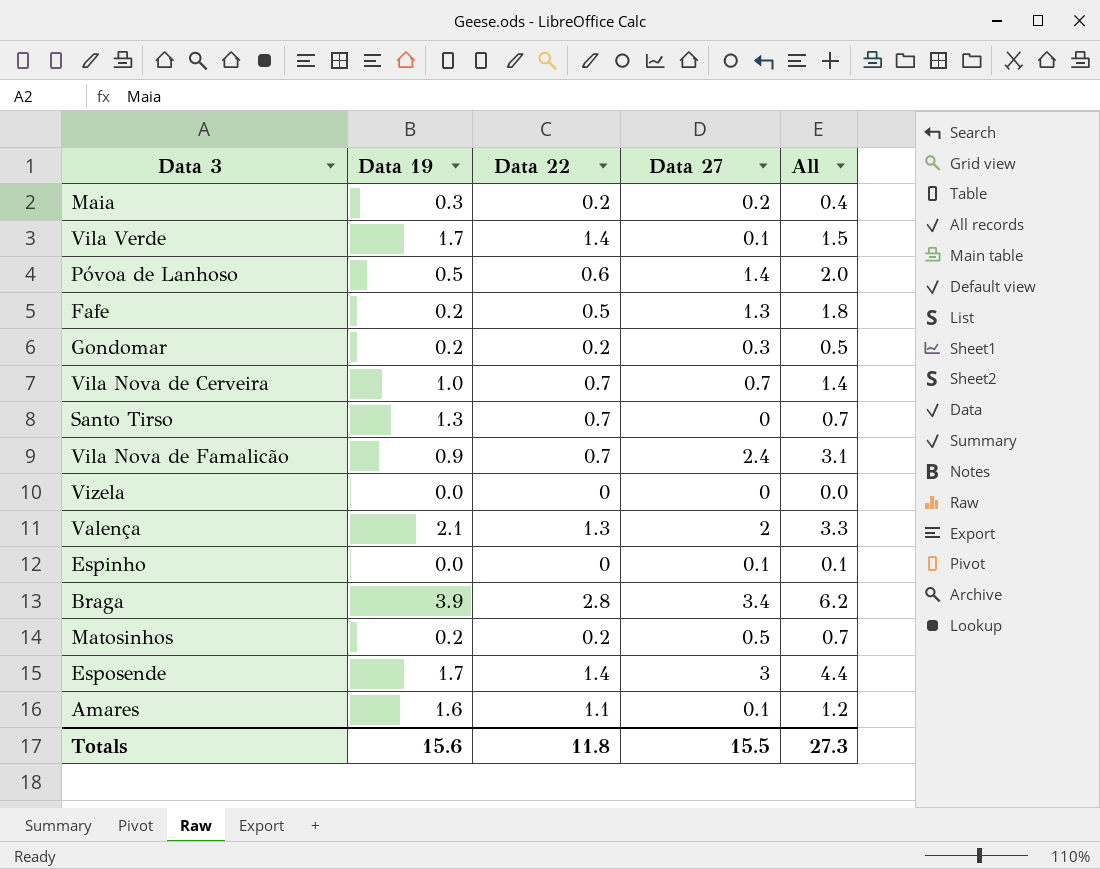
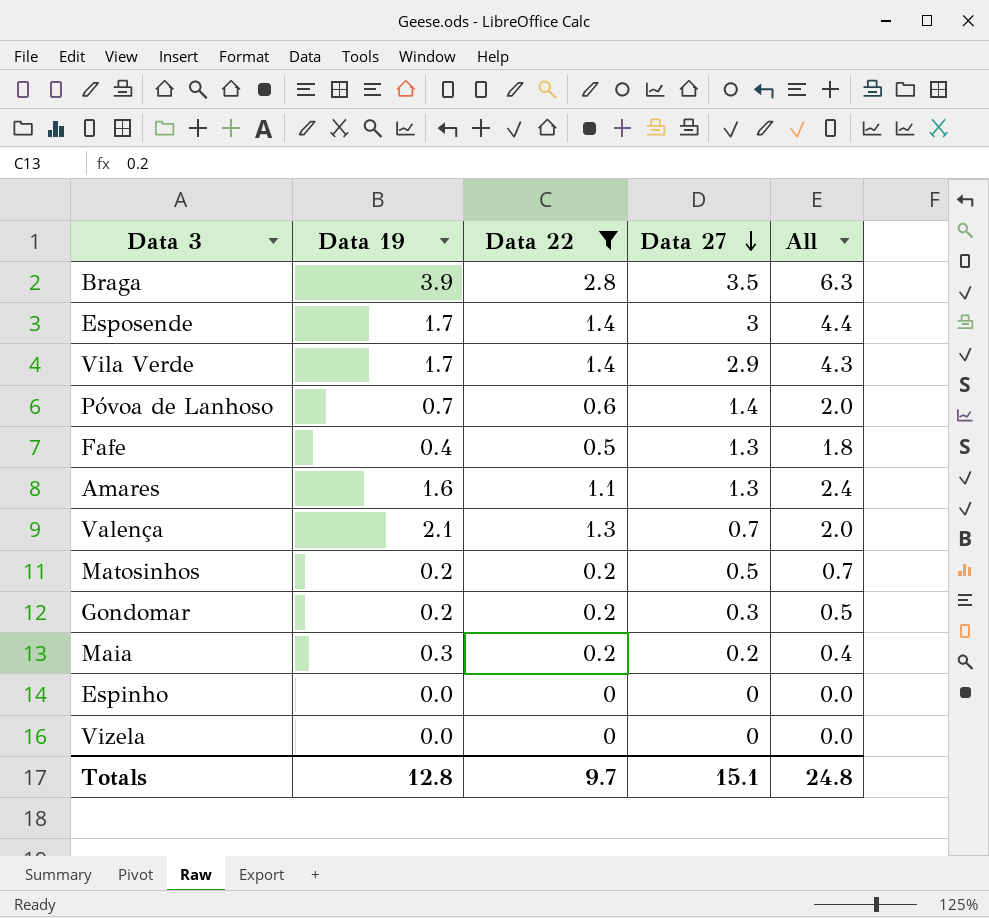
filter: none -> Data 22 != 0.7
row order: none -> Data 27 descending
Braga | Data 27: 3.4 -> 3.5
Braga | All: 6.2 -> 6.3
Vila Verde | Data 27: 0.1 -> 2.9
Vila Verde | All: 1.5 -> 4.3
Póvoa de Lanhoso | Data 19: 0.5 -> 0.7
Fafe | Data 19: 0.2 -> 0.4
Amares | Data 27: 0.1 -> 1.3
Amares | All: 1.2 -> 2.4
Valença | Data 27: 2 -> 0.7
Valença | All: 3.3 -> 2.0
Espinho | Data 27: 0.1 -> 0
Espinho | All: 0.1 -> 0.0
Totals | Data 19: 15.6 -> 12.8
Totals | Data 22: 11.8 -> 9.7
Totals | Data 27: 15.5 -> 15.1
Totals | All: 27.3 -> 24.8

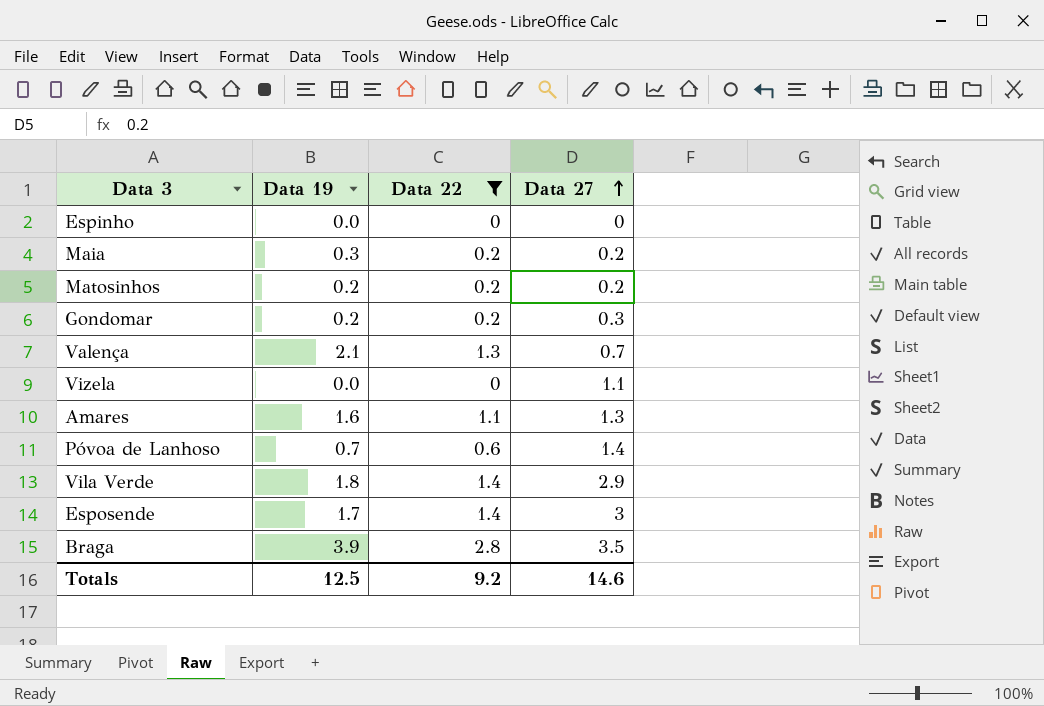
row order: Data 27 descending -> Data 27 ascending
column All | formula: [Data 22] + [Data 27] -> none
row Fafe: 0.4 | 0.5 | 1.3 | 1.8 -> none
Matosinhos | Data 27: 0.5 -> 0.2
Vizela | Data 27: 0 -> 1.1
Vila Verde | Data 19: 1.7 -> 1.8
Totals | Data 19: 12.8 -> 12.5
Totals | Data 22: 9.7 -> 9.2
Totals | Data 27: 15.1 -> 14.6

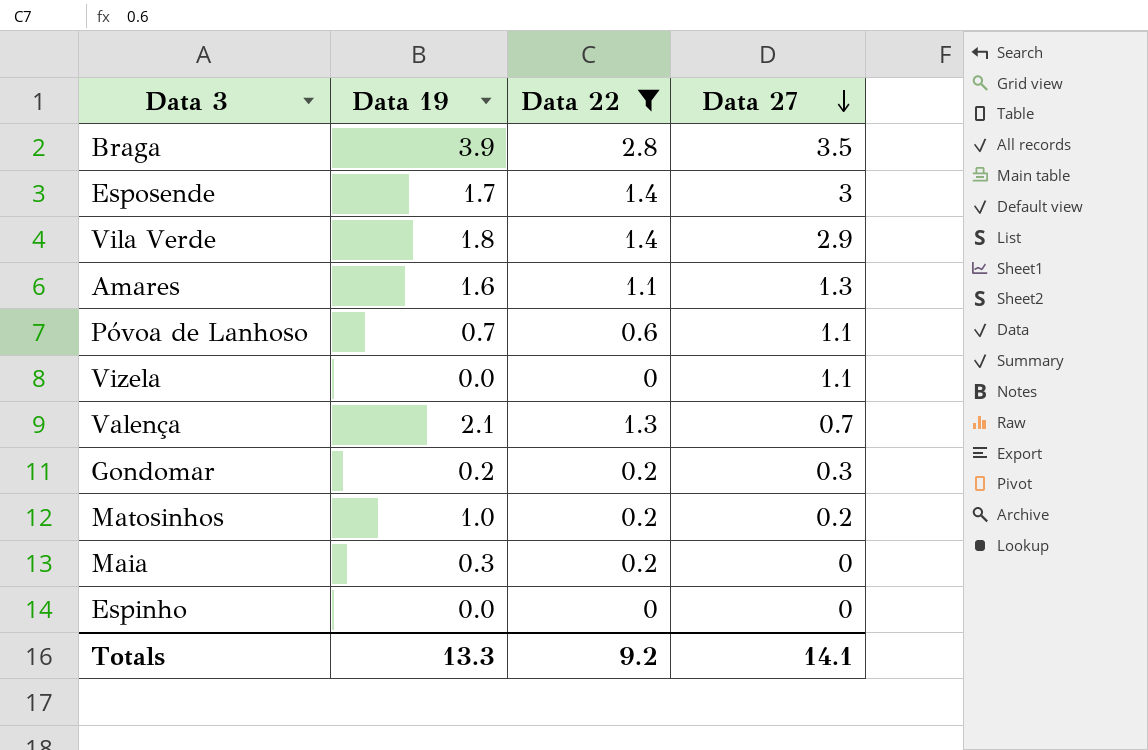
row order: Data 27 ascending -> Data 27 descending
Póvoa de Lanhoso | Data 27: 1.4 -> 1.1
Matosinhos | Data 19: 0.2 -> 1.0
Maia | Data 27: 0.2 -> 0
Totals | Data 19: 12.5 -> 13.3
Totals | Data 27: 14.6 -> 14.1

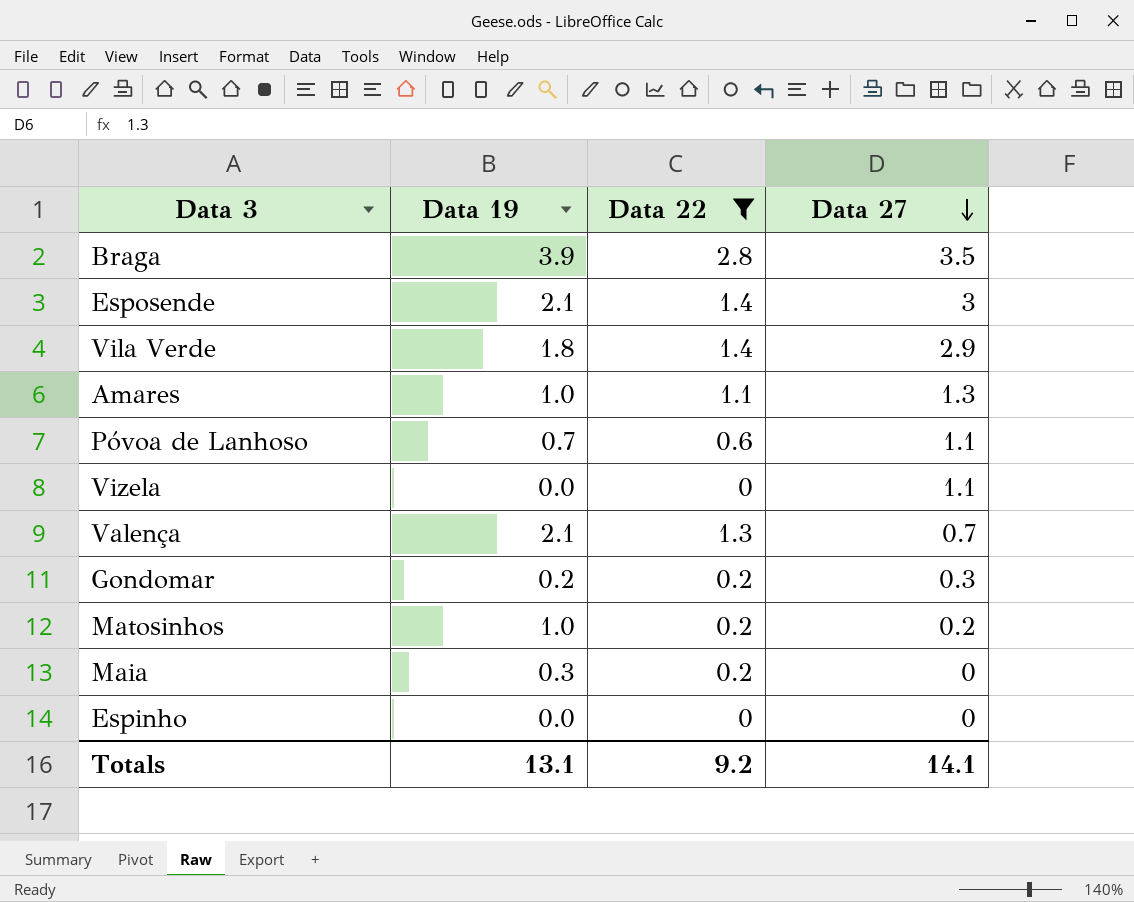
Esposende | Data 19: 1.7 -> 2.1
Amares | Data 19: 1.6 -> 1.0
Totals | Data 19: 13.3 -> 13.1

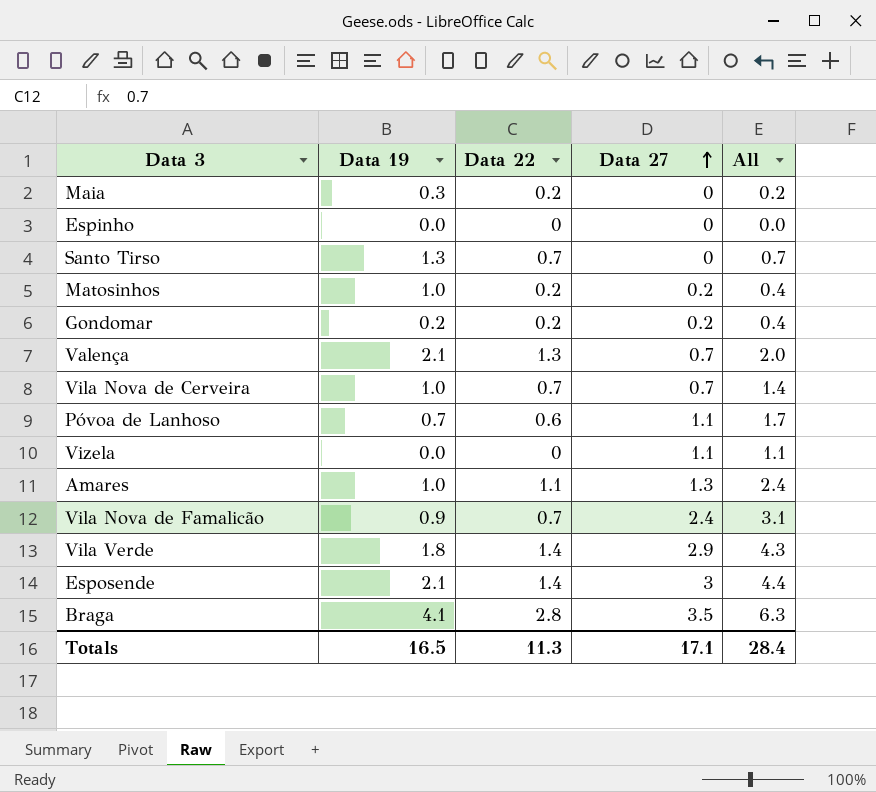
filter: Data 22 != 0.7 -> none
row order: Data 27 descending -> Data 27 ascending
column All | formula: none -> [Data 22] + [Data 27]
Gondomar | Data 27: 0.3 -> 0.2
Braga | Data 19: 3.9 -> 4.1
Totals | Data 19: 13.1 -> 16.5
Totals | Data 22: 9.2 -> 11.3
Totals | Data 27: 14.1 -> 17.1

